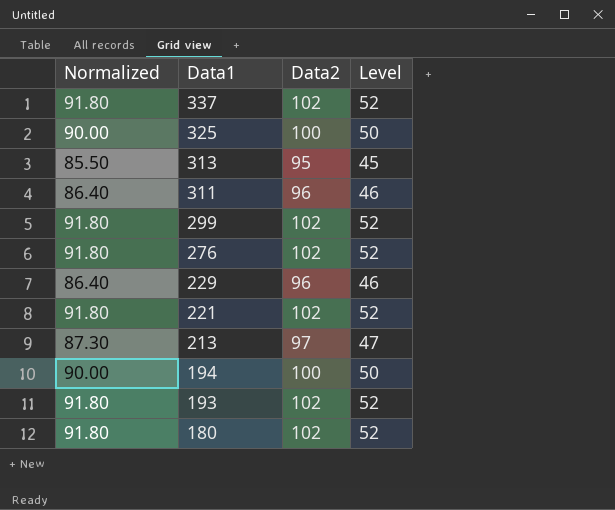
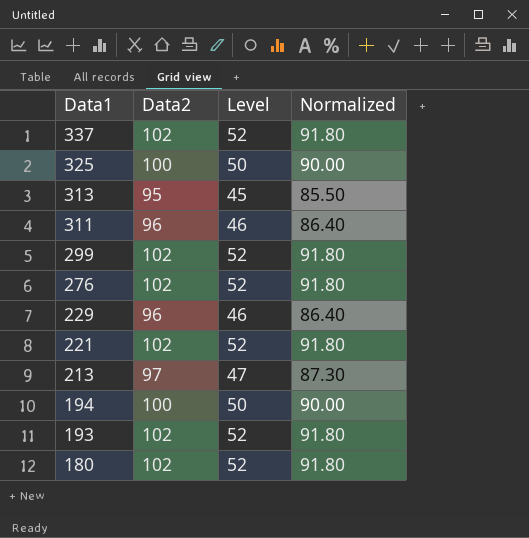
column Normalized | position: 1 -> 4

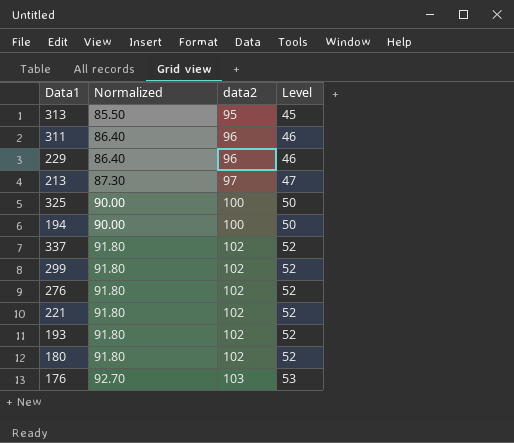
row order: Data1 descending -> Normalized ascending
column Normalized | position: 4 -> 2
column name: Data2 -> data2
row 176: none -> 92.70 | 103 | 53

